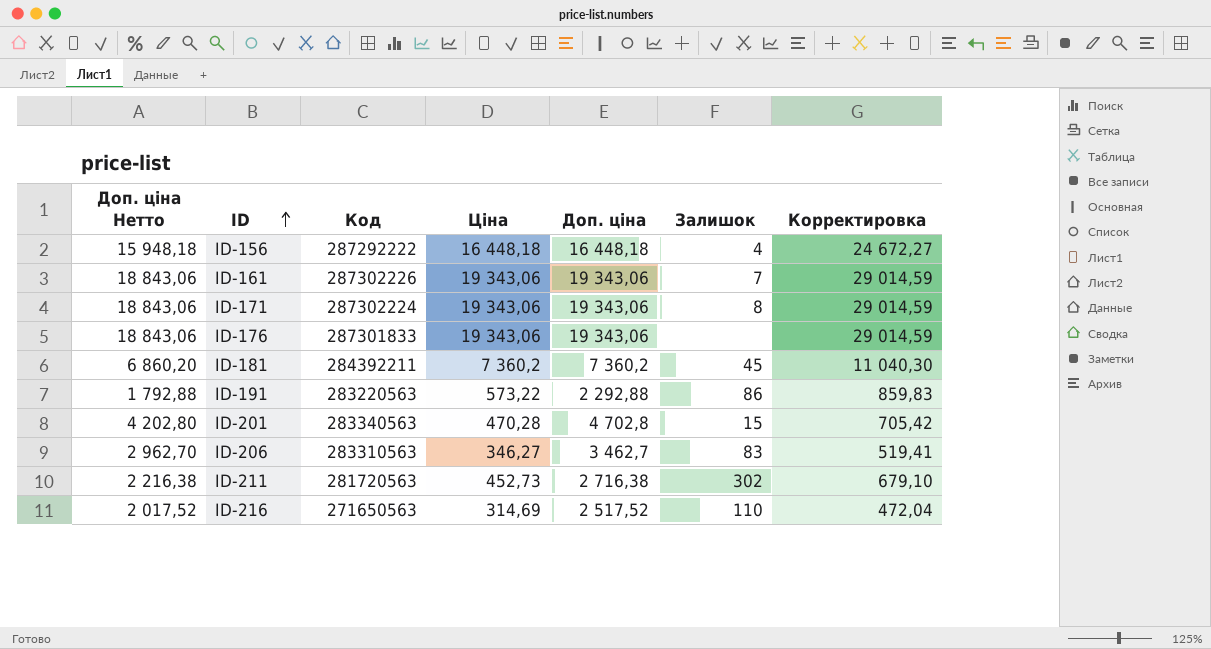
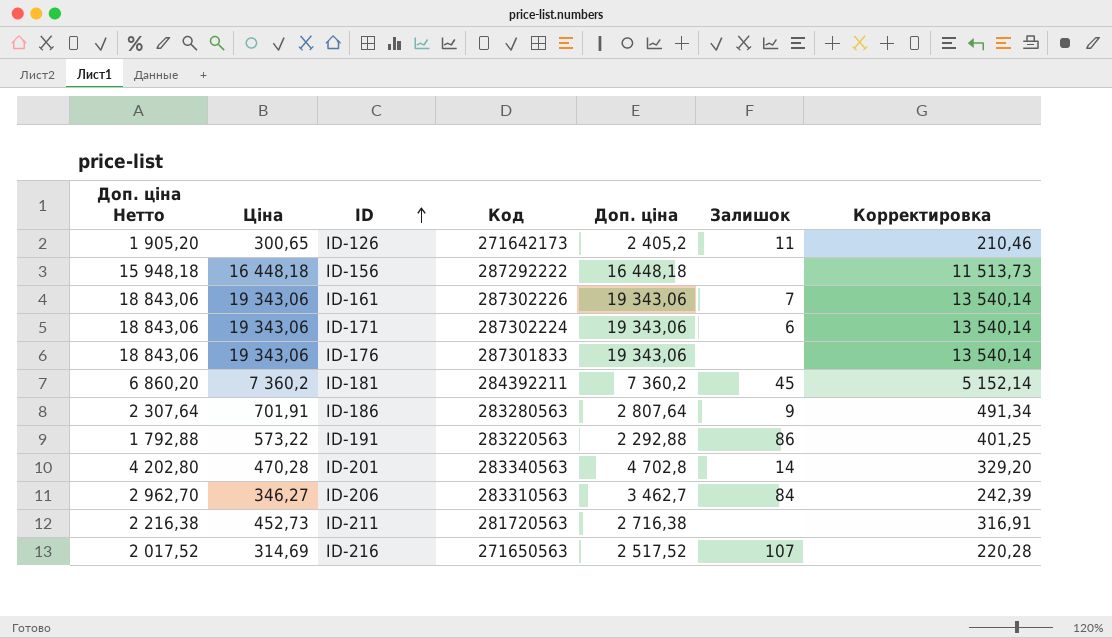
column Ціна | position: 4 -> 2
column Корректировка | formula: [Ціна] * 1,5 -> [Ціна] * 0,7
row ID-126: none -> 1 905,20 | 300,65 | 271642173 | 2 405,2 | 11 | 210,46
ID-156 | Залишок: 4 -> none
ID-171 | Залишок: 8 -> 6
row ID-186: none -> 2 307,64 | 701,91 | 283280563 | 2 807,64 | 9 | 491,34
ID-201 | Залишок: 15 -> 14
ID-206 | Залишок: 83 -> 84
ID-211 | Залишок: 302 -> none
ID-216 | Залишок: 110 -> 107

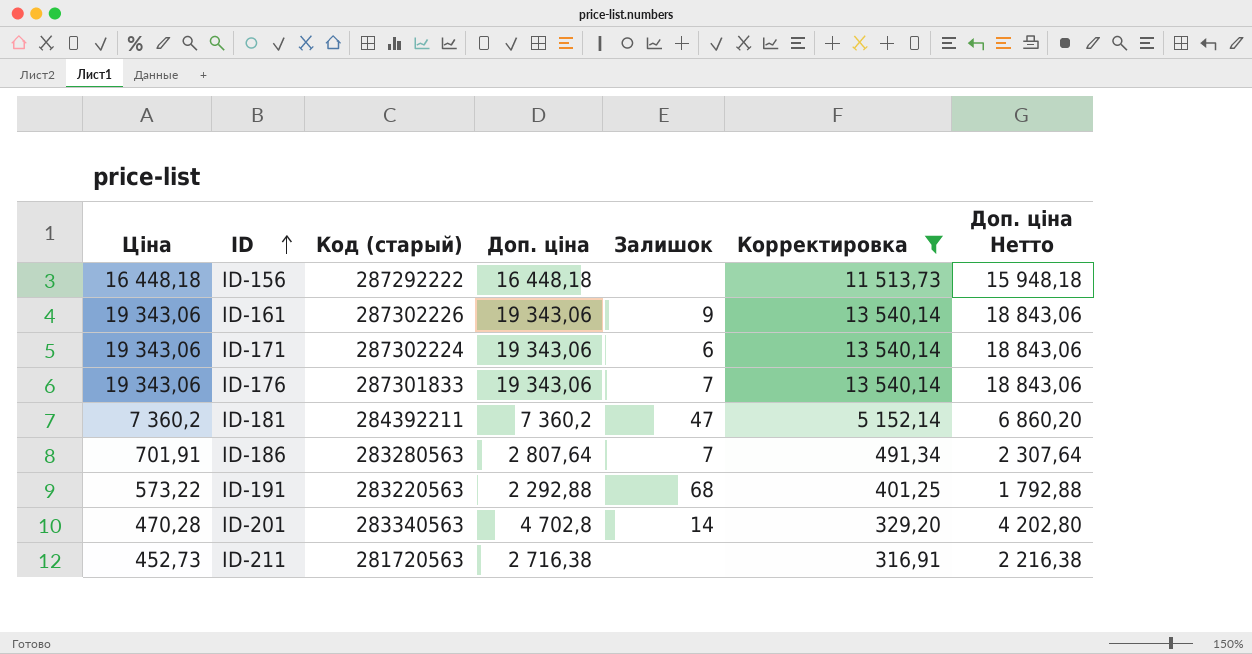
filter: none -> Корректировка >= 316,91
column name: Код -> Код (старый)
column Доп. ціна Нетто | position: 1 -> 7
ID-161 | Залишок: 7 -> 9
ID-176 | Залишок: none -> 7
ID-181 | Залишок: 45 -> 47
ID-186 | Залишок: 9 -> 7
ID-191 | Залишок: 86 -> 68

